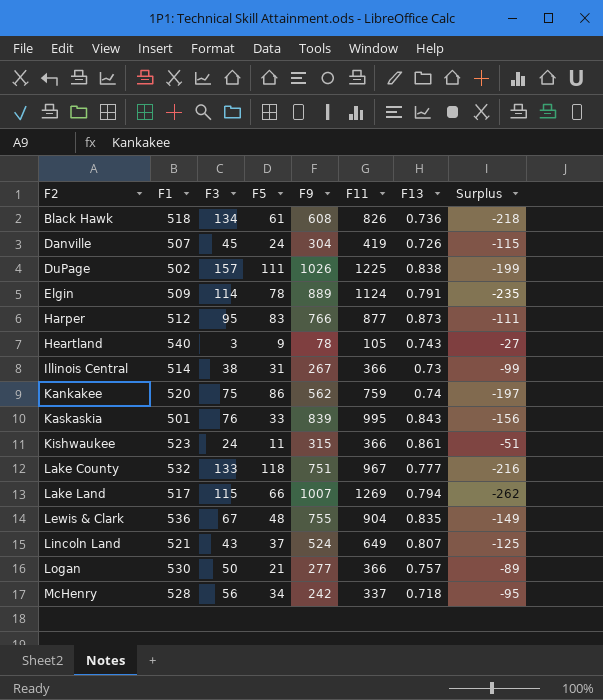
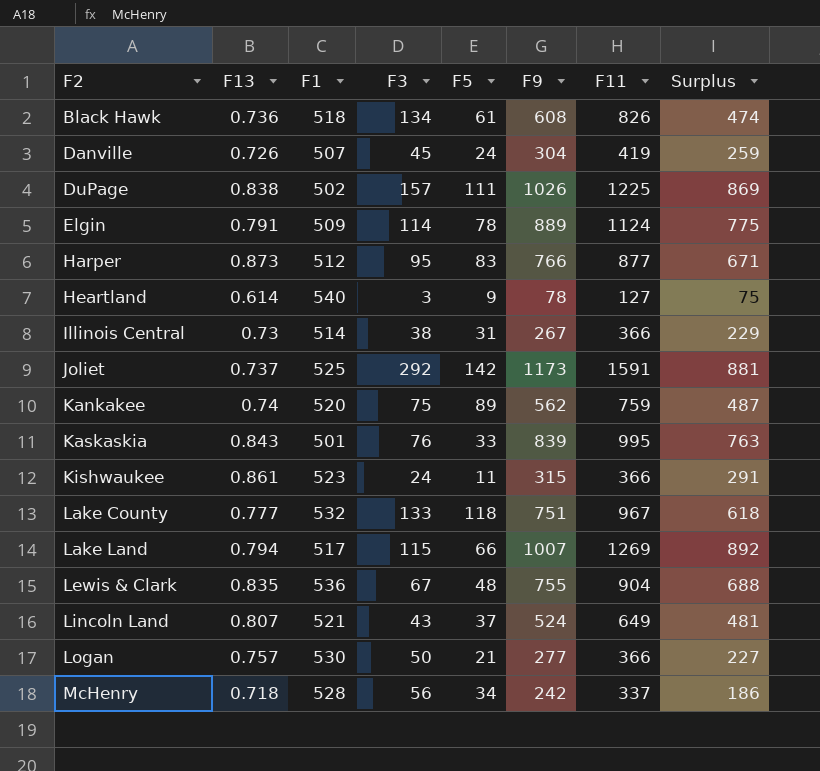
column F13 | position: 7 -> 2
column Surplus | formula: [F9] - [F11] -> [F9] - [F3]
Heartland | F13: 0.743 -> 0.614
Heartland | F11: 105 -> 127
row Joliet: none -> 0.737 | 525 | 292 | 142 | 1173 | 1591 | 881
Kankakee | F5: 86 -> 89

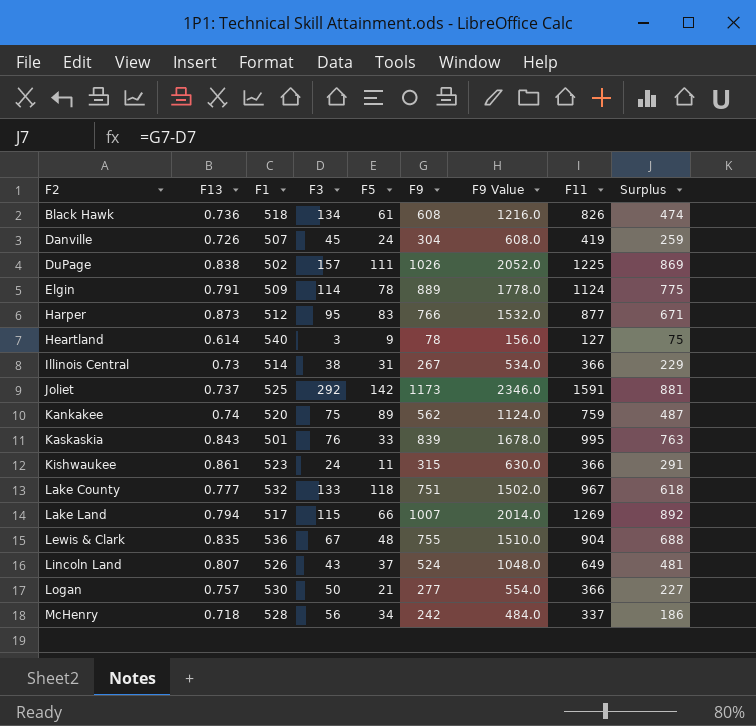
column F9 Value | formula: none -> [F9] * 2
Lincoln Land | F1: 521 -> 526

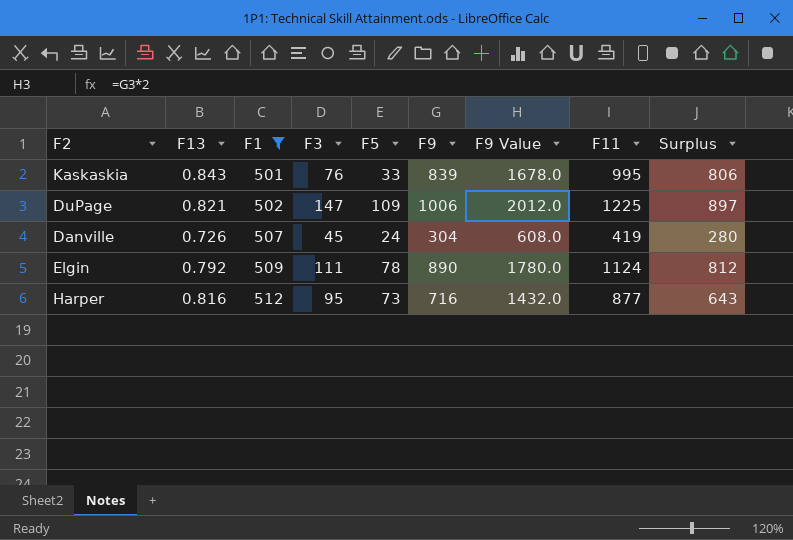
filter: none -> F1 <= 512
row order: F2 ascending -> F1 ascending
column Surplus | formula: [F9] - [F3] -> [F9] - [F5]
DuPage | F13: 0.838 -> 0.821
DuPage | F3: 157 -> 147
DuPage | F5: 111 -> 109
DuPage | F9: 1026 -> 1006
DuPage | F9 Value: 2052.0 -> 2012.0
Elgin | F13: 0.791 -> 0.792
Elgin | F3: 114 -> 111
Elgin | F9: 889 -> 890
Elgin | F9 Value: 1778.0 -> 1780.0
Harper | F13: 0.873 -> 0.816
Harper | F5: 83 -> 73
Harper | F9: 766 -> 716
Harper | F9 Value: 1532.0 -> 1432.0

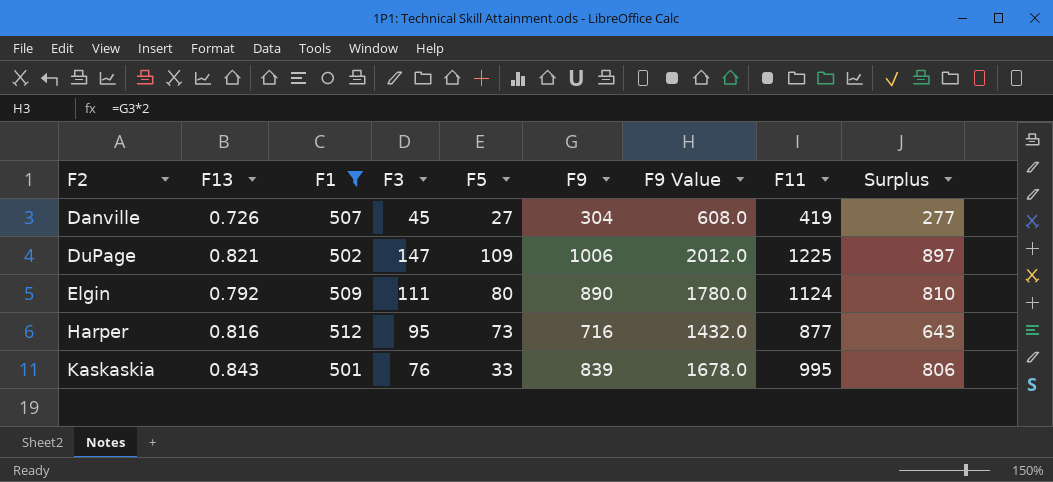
row order: F1 ascending -> F2 ascending
Danville | F5: 24 -> 27
Danville | Surplus: 280 -> 277
Elgin | F5: 78 -> 80
Elgin | Surplus: 812 -> 810

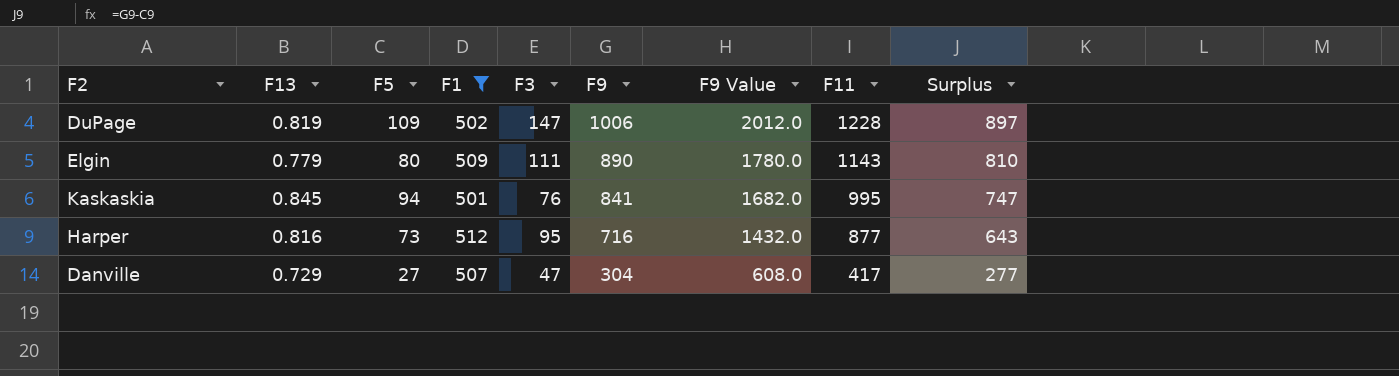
row order: F2 ascending -> F9 descending
column F5 | position: 5 -> 3
DuPage | F13: 0.821 -> 0.819
DuPage | F11: 1225 -> 1228
Elgin | F13: 0.792 -> 0.779
Elgin | F11: 1124 -> 1143
Kaskaskia | F13: 0.843 -> 0.845
Kaskaskia | F5: 33 -> 94
Kaskaskia | F9: 839 -> 841
Kaskaskia | F9 Value: 1678.0 -> 1682.0
Kaskaskia | Surplus: 806 -> 747
Danville | F13: 0.726 -> 0.729
Danville | F3: 45 -> 47
Danville | F11: 419 -> 417

